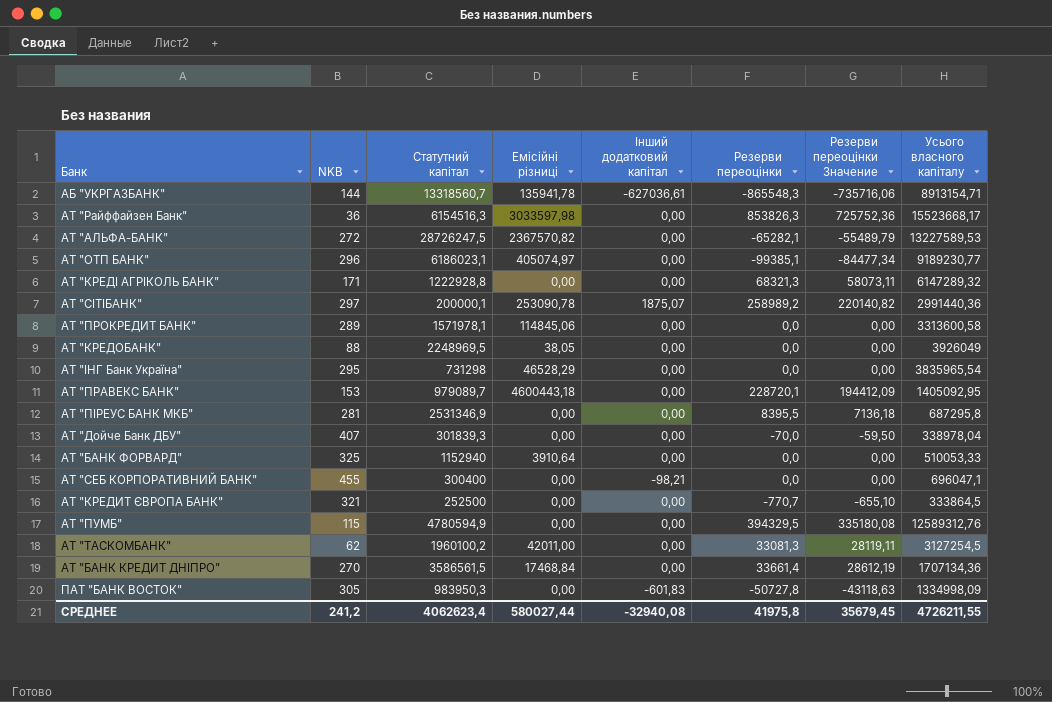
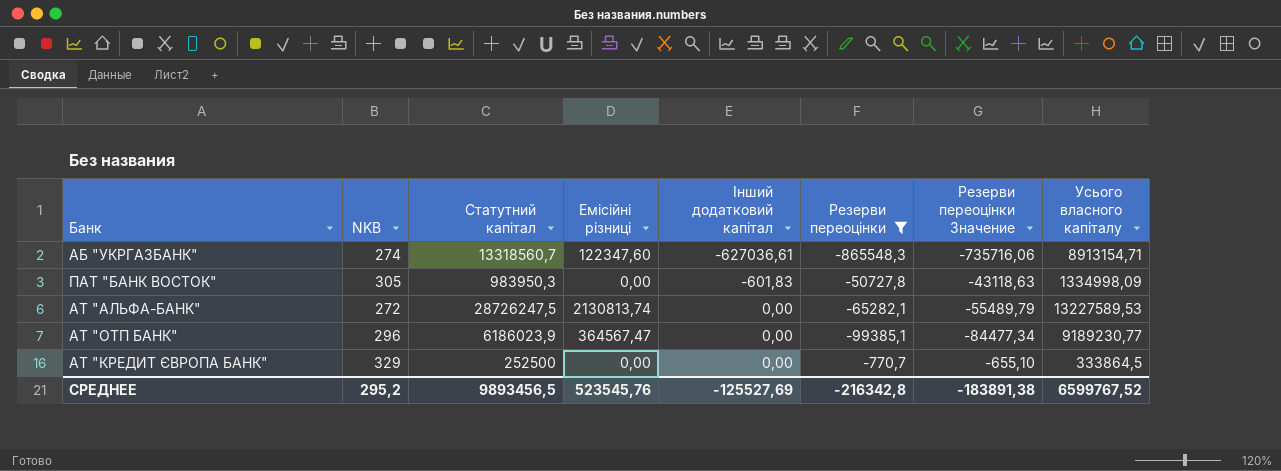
filter: none -> Резерви переоцінки <= -770,7
row order: none -> Інший додатковий капітал ascending
АБ "УКРГАЗБАНК" | NKB: 144 -> 274
АБ "УКРГАЗБАНК" | Емісійні різниці: 135941,78 -> 122347,60
АТ "АЛЬФА-БАНК" | Емісійні різниці: 2367570,82 -> 2130813,74
АТ "ОТП БАНК" | Статутний капітал: 6186023,1 -> 6186023,9
АТ "ОТП БАНК" | Емісійні різниці: 405074,97 -> 364567,47
АТ "КРЕДИТ ЄВРОПА БАНК" | NKB: 321 -> 329
СРЕДНЕЕ | NKB: 241,2 -> 295,2
СРЕДНЕЕ | Статутний капітал: 4062623,4 -> 9893456,5
СРЕДНЕЕ | Емісійні різниці: 580027,44 -> 523545,76
СРЕДНЕЕ | Інший додатковий капітал: -32940,08 -> -125527,69
СРЕДНЕЕ | Резерви переоцінки: 41975,8 -> -216342,8
СРЕДНЕЕ | Резерви переоцінки Значение: 35679,45 -> -183891,38
СРЕДНЕЕ | Усього власного капіталу: 4726211,55 -> 6599767,52

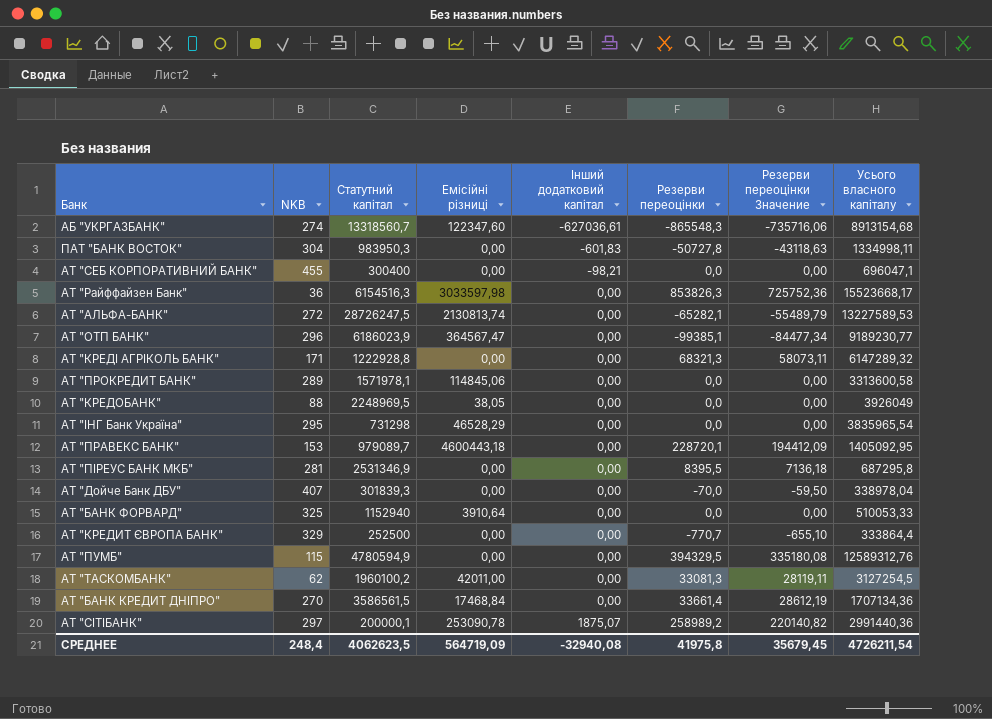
filter: Резерви переоцінки <= -770,7 -> none
АБ "УКРГАЗБАНК" | Усього власного капіталу: 8913154,71 -> 8913154,68
ПАТ "БАНК ВОСТОК" | NKB: 305 -> 304
ПАТ "БАНК ВОСТОК" | Усього власного капіталу: 1334998,09 -> 1334998,11
АТ "КРЕДИТ ЄВРОПА БАНК" | Усього власного капіталу: 333864,5 -> 333864,4
СРЕДНЕЕ | NKB: 295,2 -> 248,4
СРЕДНЕЕ | Статутний капітал: 9893456,5 -> 4062623,5
СРЕДНЕЕ | Емісійні різниці: 523545,76 -> 564719,09
СРЕДНЕЕ | Інший додатковий капітал: -125527,69 -> -32940,08
СРЕДНЕЕ | Резерви переоцінки: -216342,8 -> 41975,8
СРЕДНЕЕ | Резерви переоцінки Значение: -183891,38 -> 35679,45
СРЕДНЕЕ | Усього власного капіталу: 6599767,52 -> 4726211,54

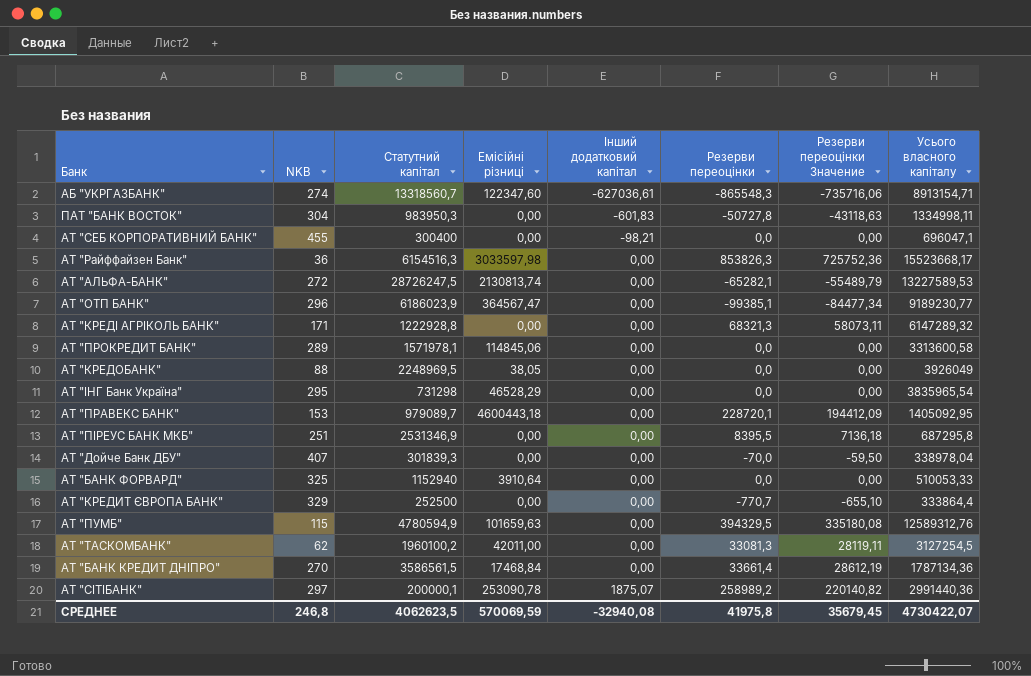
АБ "УКРГАЗБАНК" | Усього власного капіталу: 8913154,68 -> 8913154,71
АТ "ПІРЕУС БАНК МКБ" | NKB: 281 -> 251
АТ "ПУМБ" | Емісійні різниці: 0,00 -> 101659,63
АТ "БАНК КРЕДИТ ДНІПРО" | Усього власного капіталу: 1707134,36 -> 1787134,36
СРЕДНЕЕ | NKB: 248,4 -> 246,8
СРЕДНЕЕ | Емісійні різниці: 564719,09 -> 570069,59
СРЕДНЕЕ | Усього власного капіталу: 4726211,54 -> 4730422,07

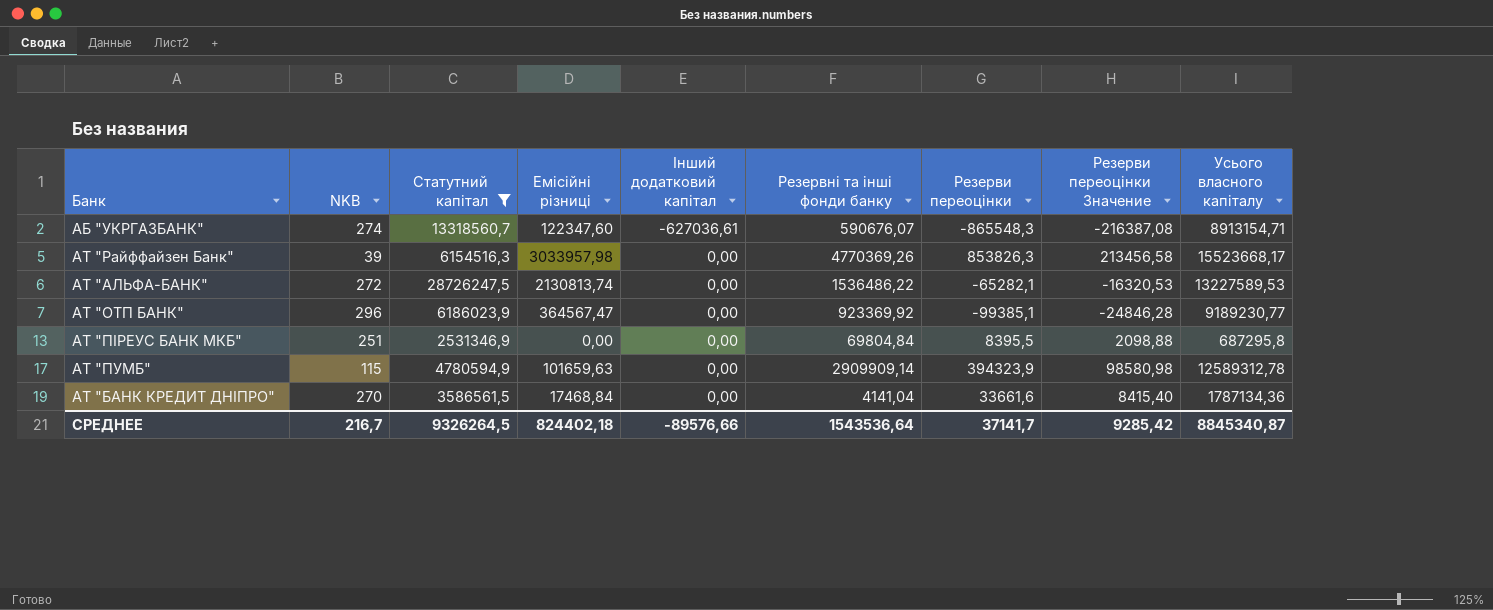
filter: none -> Статутний капітал >= 2531346,9
column Резервні та інші фонди банку | position: none -> 6
column Резерви переоцінки Значение | formula: [Резерви переоцінки] * 0,85 -> [Резерви переоцінки] * 0,25
АТ "Райффайзен Банк" | NKB: 36 -> 39
АТ "Райффайзен Банк" | Емісійні різниці: 3033597,98 -> 3033957,98
АТ "ПУМБ" | Резерви переоцінки: 394329,5 -> 394323,9
АТ "ПУМБ" | Усього власного капіталу: 12589312,76 -> 12589312,78
АТ "БАНК КРЕДИТ ДНІПРО" | Резерви переоцінки: 33661,4 -> 33661,6
СРЕДНЕЕ | NKB: 246,8 -> 216,7
СРЕДНЕЕ | Статутний капітал: 4062623,5 -> 9326264,5
СРЕДНЕЕ | Емісійні різниці: 570069,59 -> 824402,18
СРЕДНЕЕ | Інший додатковий капітал: -32940,08 -> -89576,66
СРЕДНЕЕ | Резерви переоцінки: 41975,8 -> 37141,7
СРЕДНЕЕ | Резерви переоцінки Значение: 35679,45 -> 9285,42
СРЕДНЕЕ | Усього власного капіталу: 4730422,07 -> 8845340,87

